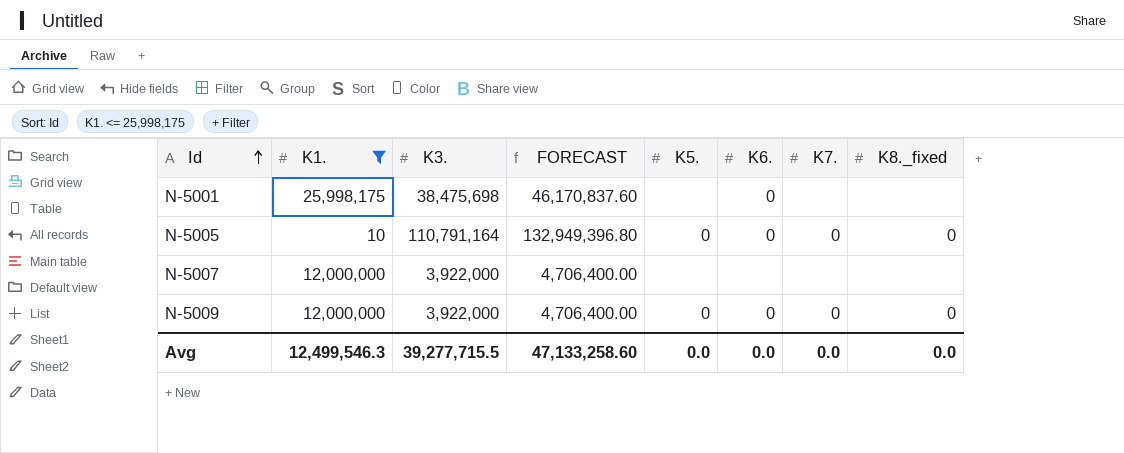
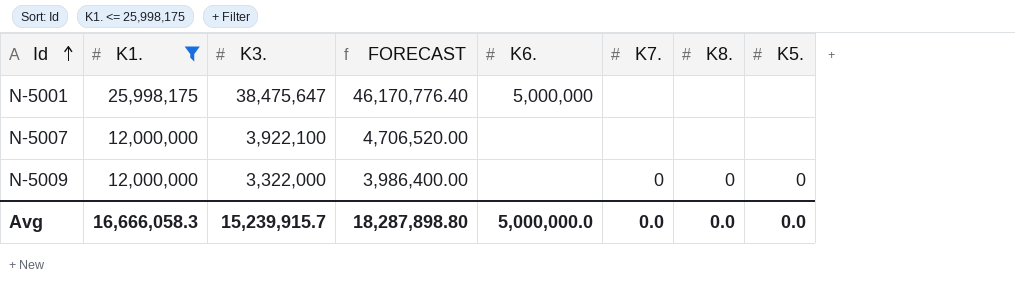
column name: K8._fixed -> K8.
column K5. | position: 5 -> 8
row N-5005: 10 | 110,791,164 | 132,949,396.80 | 0 | 0 | 0 | 0 -> none
N-5001 | K3.: 38,475,698 -> 38,475,647
N-5001 | FORECAST: 46,170,837.60 -> 46,170,776.40
N-5001 | K6.: 0 -> 5,000,000
N-5007 | K3.: 3,922,000 -> 3,922,100
N-5007 | FORECAST: 4,706,400.00 -> 4,706,520.00
N-5009 | K3.: 3,922,000 -> 3,322,000
N-5009 | FORECAST: 4,706,400.00 -> 3,986,400.00
N-5009 | K6.: 0 -> none
Avg | K1.: 12,499,546.3 -> 16,666,058.3
Avg | K3.: 39,277,715.5 -> 15,239,915.7
Avg | FORECAST: 47,133,258.60 -> 18,287,898.80
Avg | K6.: 0.0 -> 5,000,000.0

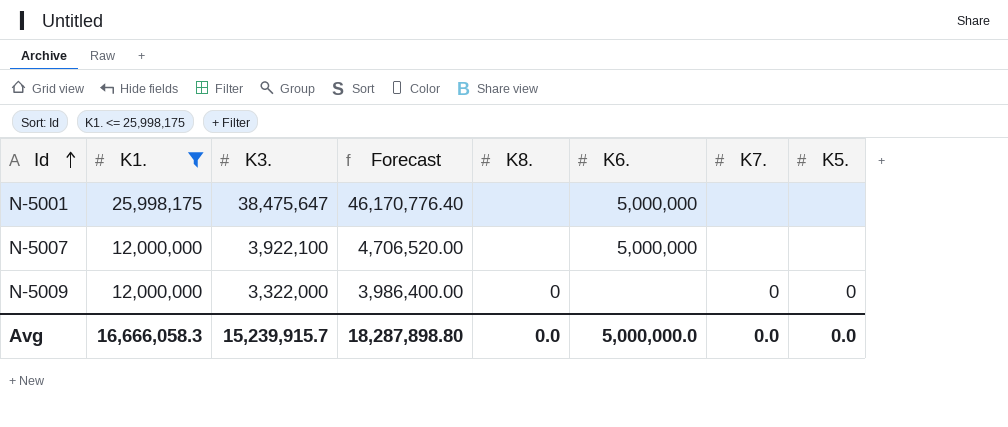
column name: FORECAST -> Forecast
column K8. | position: 7 -> 5
N-5007 | K6.: none -> 5,000,000

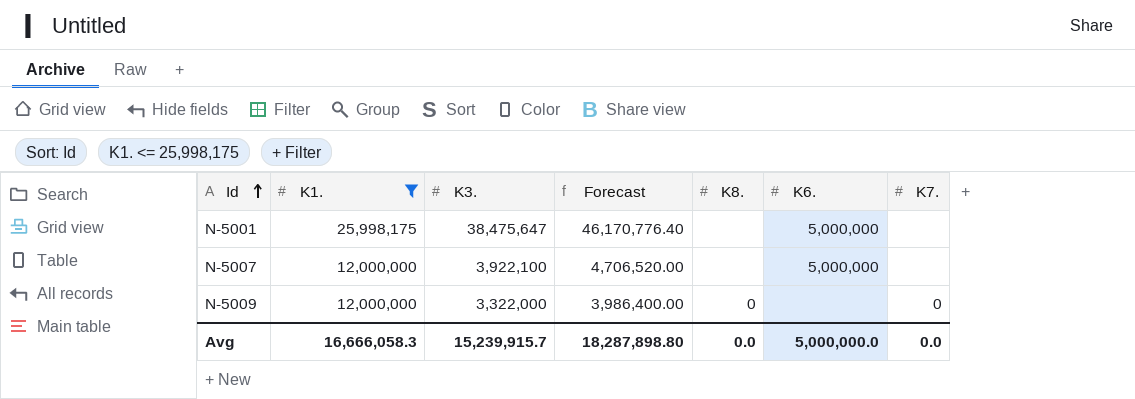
column K5. | position: 8 -> none

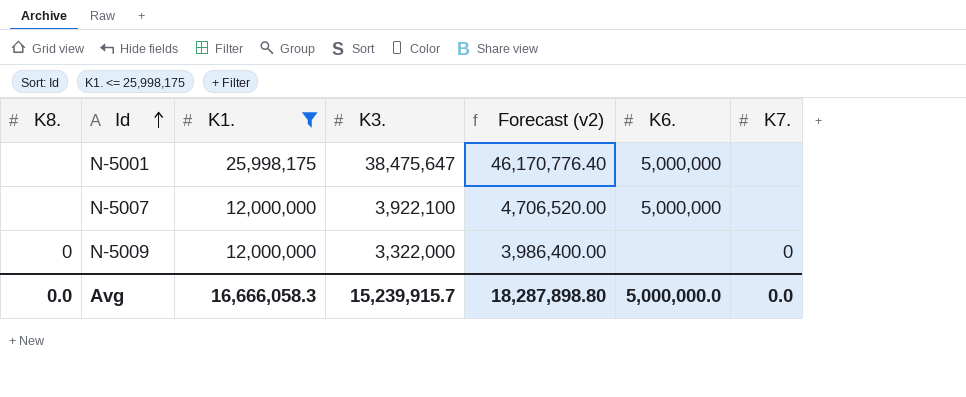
column K8. | position: 5 -> 1
column name: Forecast -> Forecast (v2)

